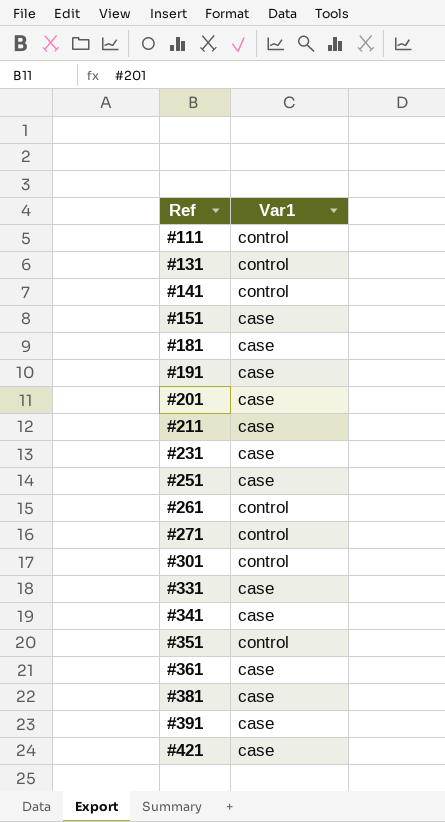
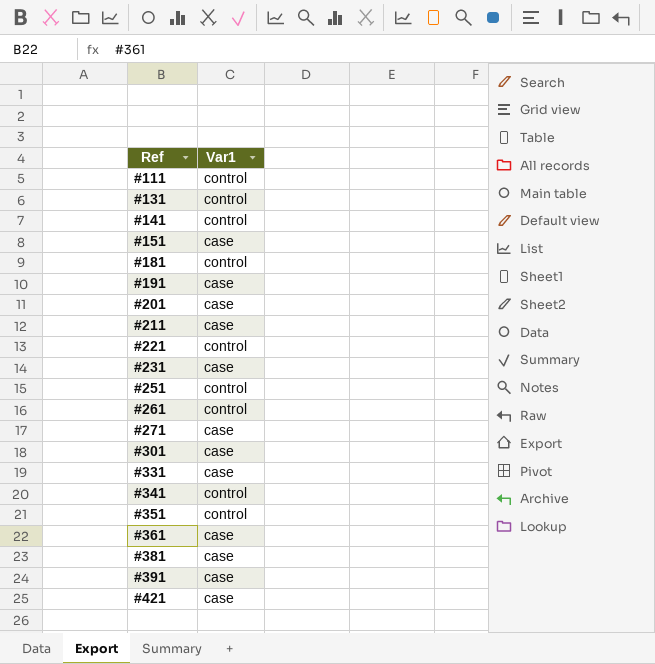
#181 | Var1: case -> control
row #221: none -> control
#251 | Var1: case -> control
#271 | Var1: control -> case
#301 | Var1: control -> case
#341 | Var1: case -> control

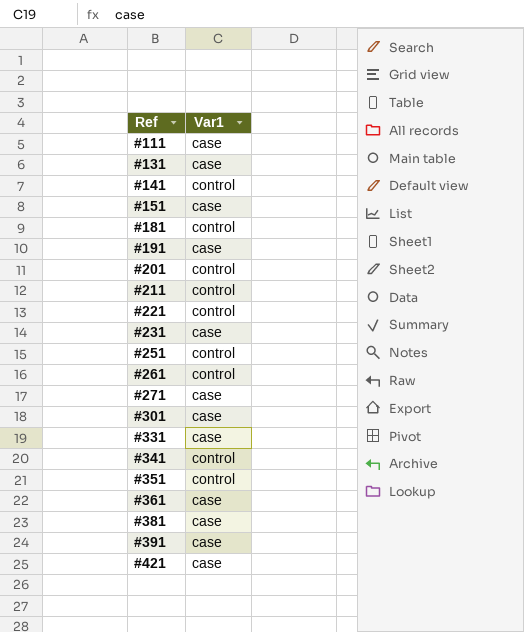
#111 | Var1: control -> case
#131 | Var1: control -> case
#201 | Var1: case -> control
#211 | Var1: case -> control

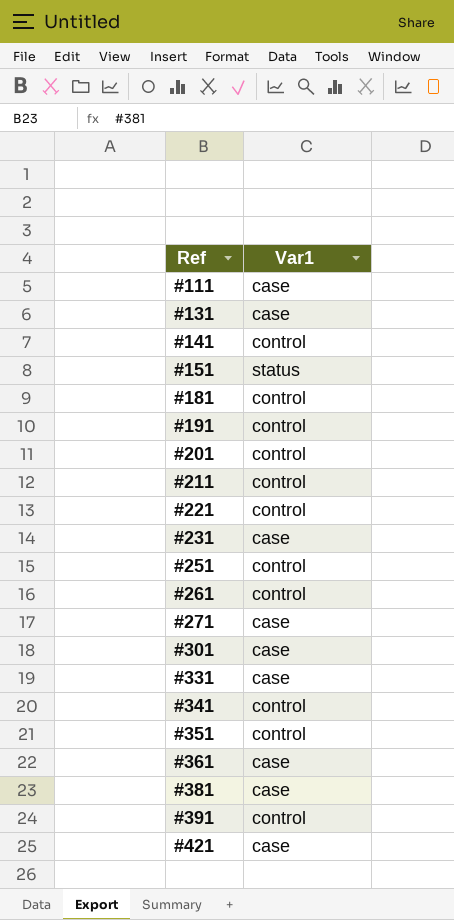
#151 | Var1: case -> status
#191 | Var1: case -> control
#391 | Var1: case -> control

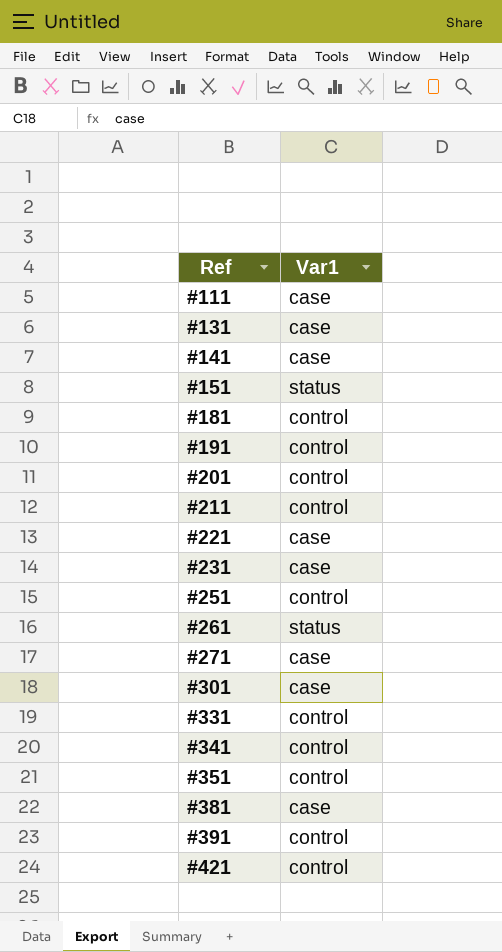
row #361: case -> none
#141 | Var1: control -> case
#221 | Var1: control -> case
#261 | Var1: control -> status
#331 | Var1: case -> control
#421 | Var1: case -> control

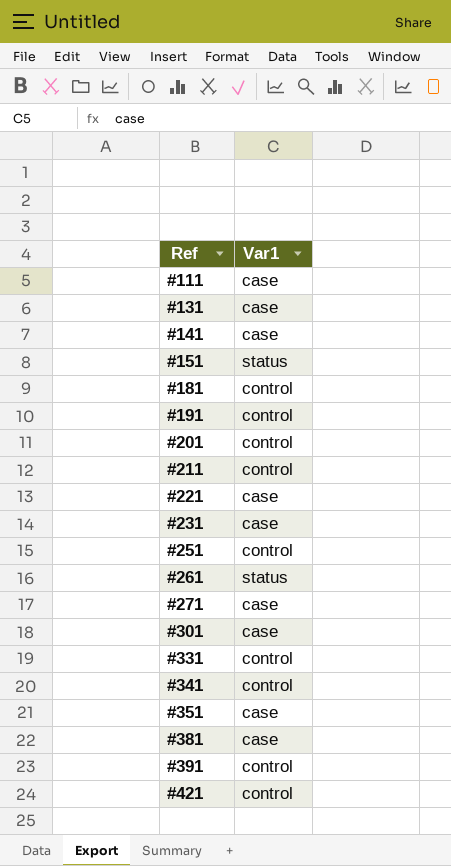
#351 | Var1: control -> case

